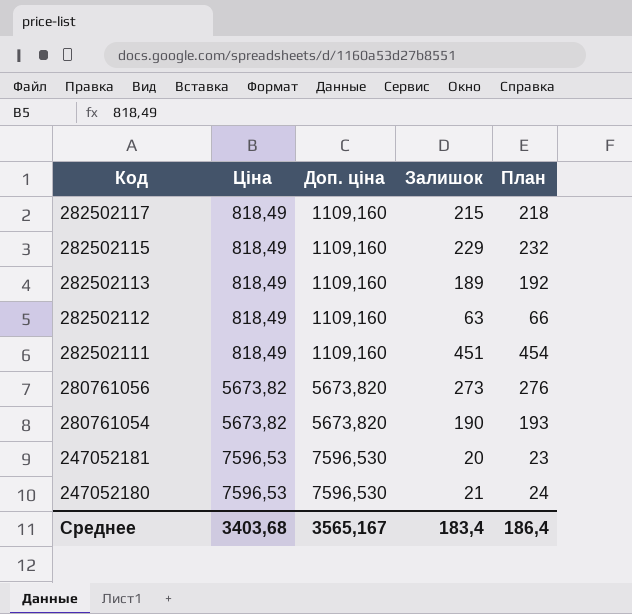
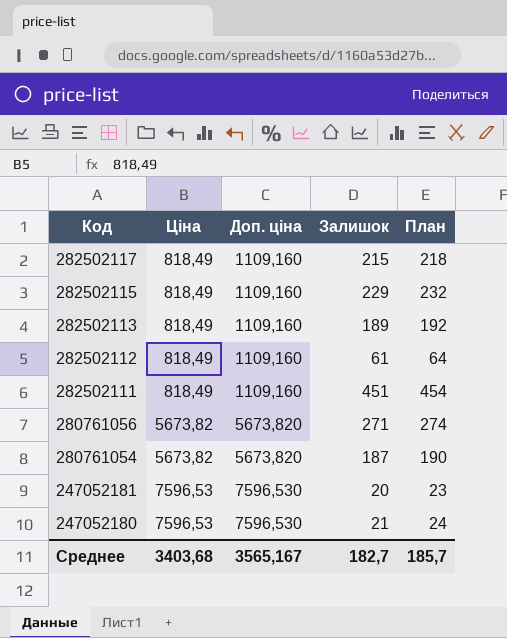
282502112 | Залишок: 63 -> 61
282502112 | План: 66 -> 64
280761056 | Залишок: 273 -> 271
280761056 | План: 276 -> 274
280761054 | Залишок: 190 -> 187
280761054 | План: 193 -> 190
Среднее | Залишок: 183,4 -> 182,7
Среднее | План: 186,4 -> 185,7

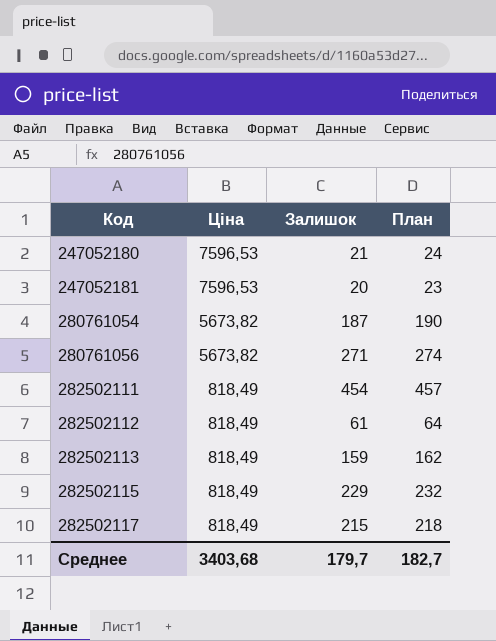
row order: Код descending -> Код ascending
column Доп. ціна | position: 3 -> none
282502111 | Залишок: 451 -> 454
282502111 | План: 454 -> 457
282502113 | Залишок: 189 -> 159
282502113 | План: 192 -> 162
Среднее | Залишок: 182,7 -> 179,7
Среднее | План: 185,7 -> 182,7

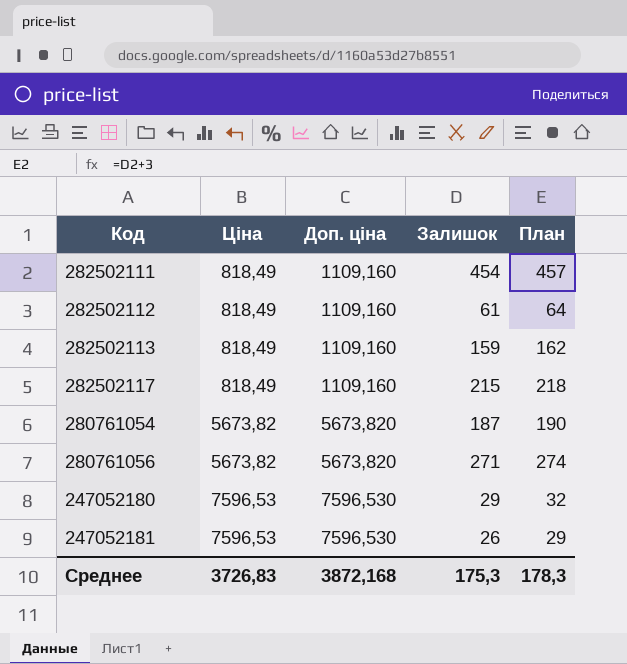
row order: Код ascending -> Ціна ascending
column Доп. ціна | position: none -> 3
row 282502115: 818,49 | 229 | 232 -> none
247052180 | Залишок: 21 -> 29
247052180 | План: 24 -> 32
247052181 | Залишок: 20 -> 26
247052181 | План: 23 -> 29
Среднее | Ціна: 3403,68 -> 3726,83
Среднее | Залишок: 179,7 -> 175,3
Среднее | План: 182,7 -> 178,3

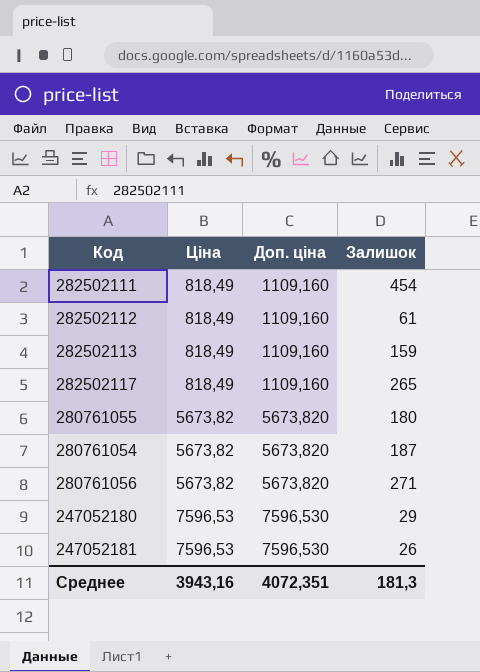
column План | formula: [Залишок] + 3 -> none
282502117 | Залишок: 215 -> 265
row 280761055: none -> 5673,82 | 5673,820 | 180
Среднее | Ціна: 3726,83 -> 3943,16
Среднее | Доп. ціна: 3872,168 -> 4072,351
Среднее | Залишок: 175,3 -> 181,3

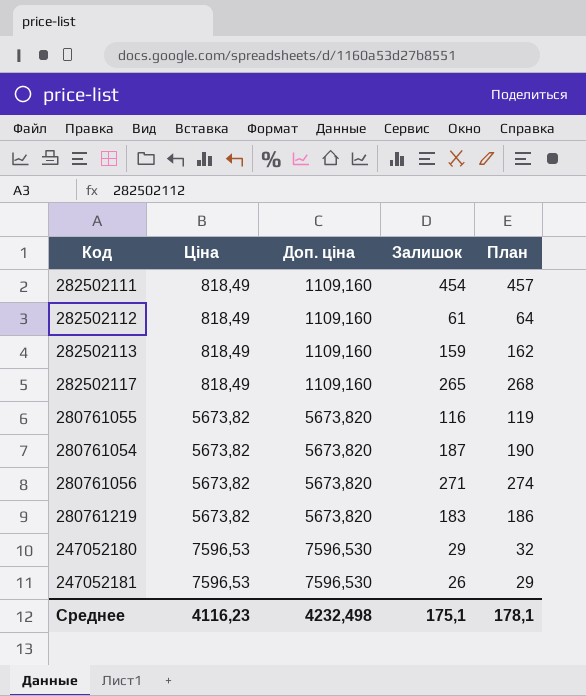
column План | formula: none -> [Залишок] + 3
280761055 | Залишок: 180 -> 116
row 280761219: none -> 5673,82 | 5673,820 | 183 | 186
Среднее | Ціна: 3943,16 -> 4116,23
Среднее | Доп. ціна: 4072,351 -> 4232,498
Среднее | Залишок: 181,3 -> 175,1

